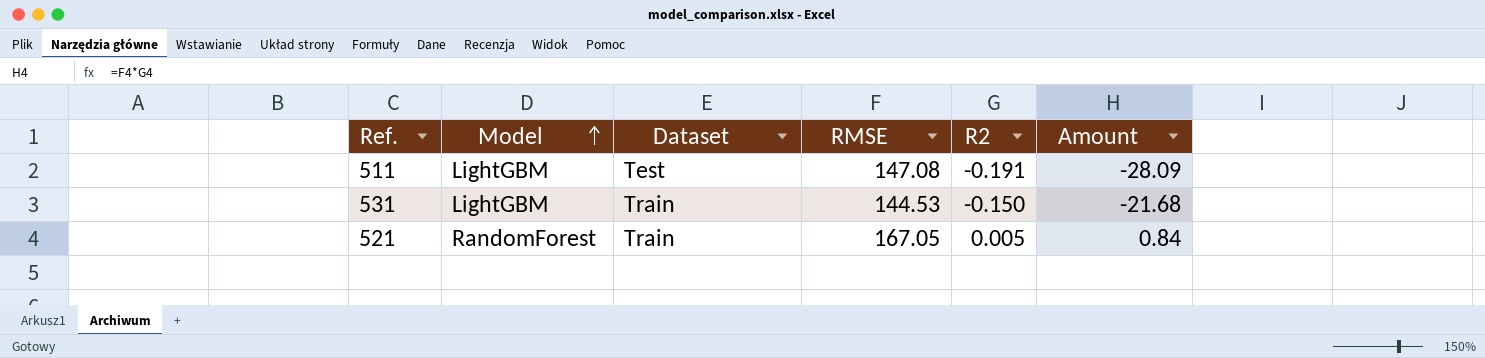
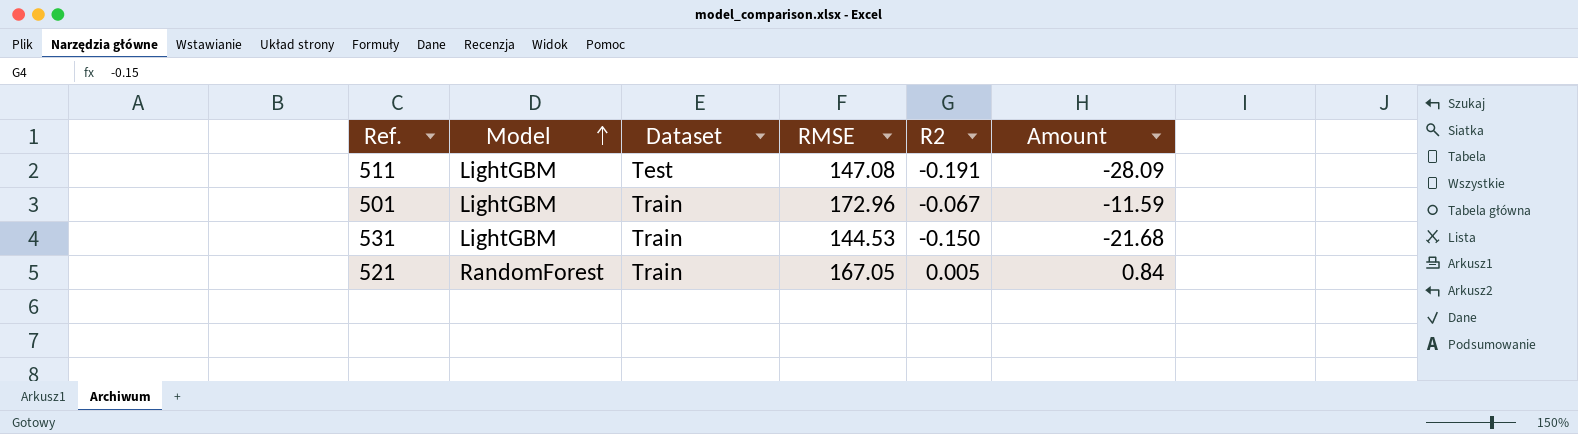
row 501: none -> LightGBM | Train | 172.96 | -0.067 | -11.59

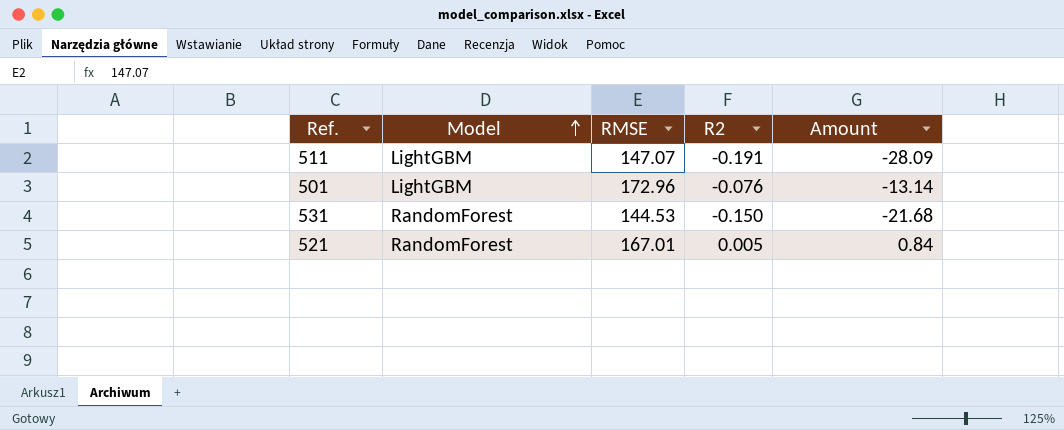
column Dataset | position: 3 -> none
511 | RMSE: 147.08 -> 147.07
501 | R2: -0.067 -> -0.076
501 | Amount: -11.59 -> -13.14
531 | Model: LightGBM -> RandomForest
521 | RMSE: 167.05 -> 167.01

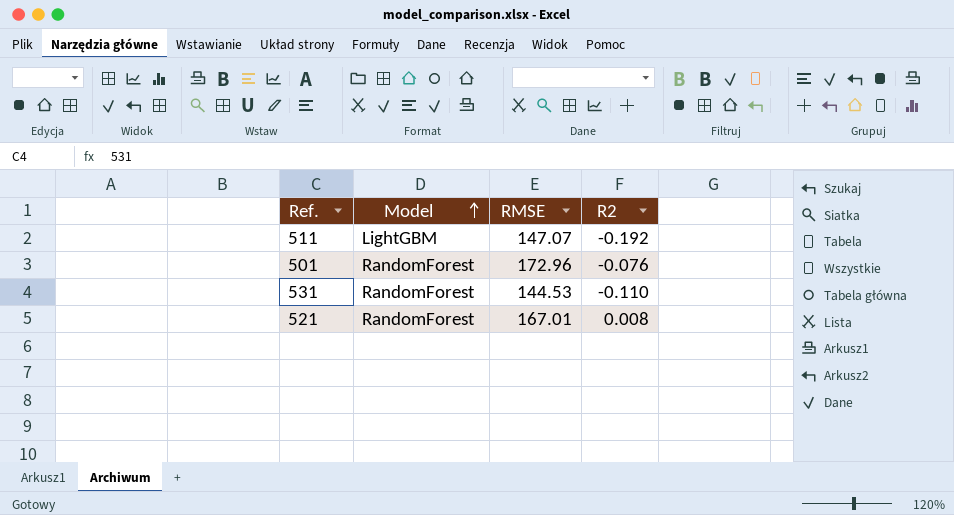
column Amount | formula: [RMSE] * [R2] -> none
511 | R2: -0.191 -> -0.192
501 | Model: LightGBM -> RandomForest
531 | R2: -0.150 -> -0.110
521 | R2: 0.005 -> 0.008

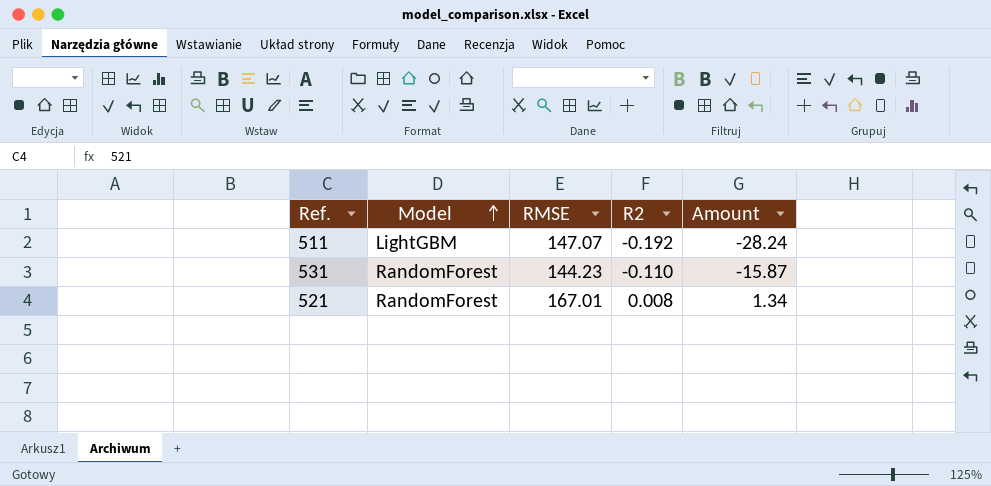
column Amount | formula: none -> [RMSE] * [R2]
row 501: RandomForest | 172.96 | -0.076 -> none
531 | RMSE: 144.53 -> 144.23

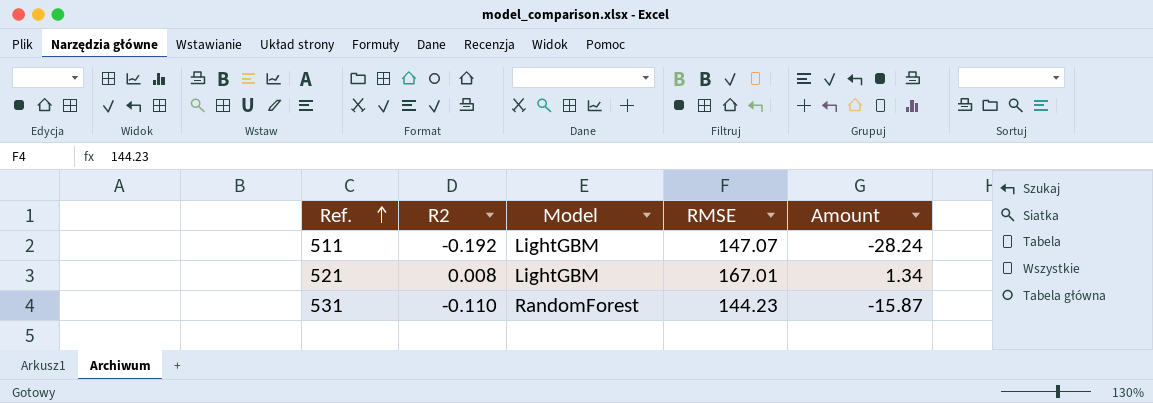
row order: Model ascending -> Ref. ascending
column R2 | position: 4 -> 2
521 | Model: RandomForest -> LightGBM

